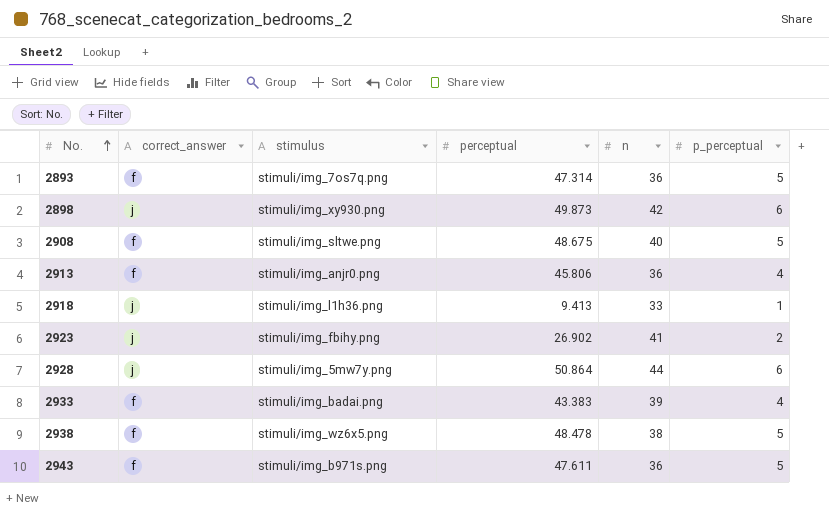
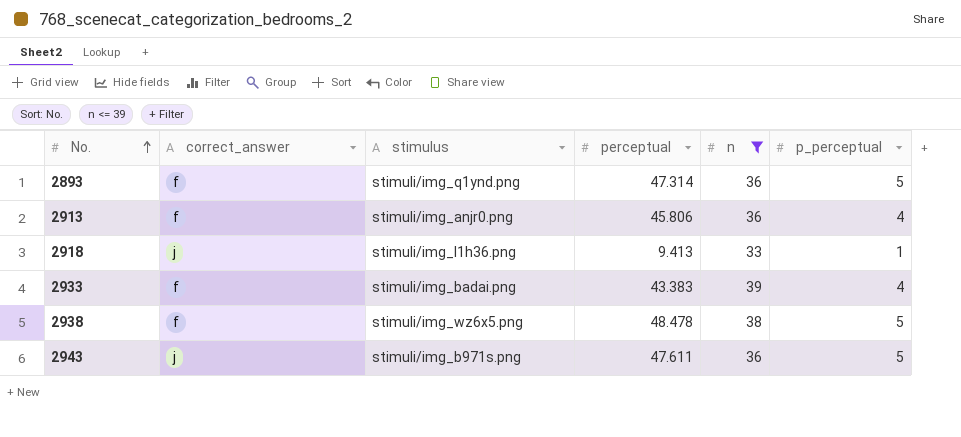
filter: none -> n <= 39
2893 | stimulus: stimuli/img_7os7q.png -> stimuli/img_q1ynd.png
2943 | correct_answer: f -> j

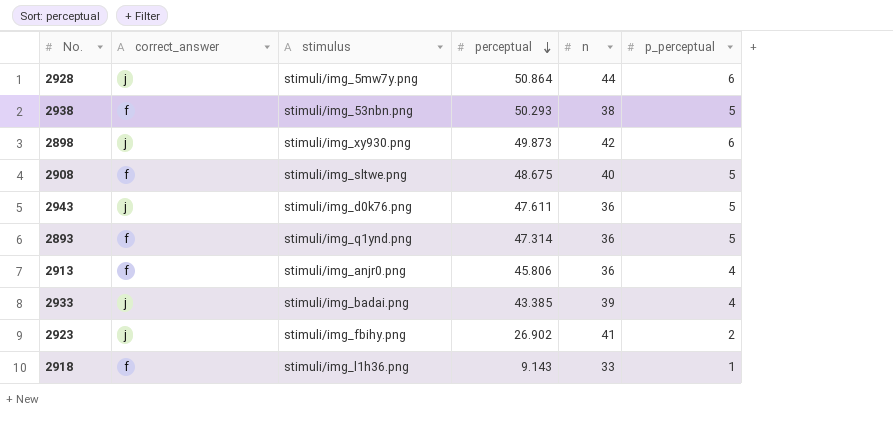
filter: n <= 39 -> none
row order: No. ascending -> perceptual descending
2938 | stimulus: stimuli/img_wz6x5.png -> stimuli/img_53nbn.png
2938 | perceptual: 48.478 -> 50.293
2943 | stimulus: stimuli/img_b971s.png -> stimuli/img_d0k76.png
2933 | correct_answer: f -> j
2933 | perceptual: 43.383 -> 43.385
2918 | correct_answer: j -> f
2918 | perceptual: 9.413 -> 9.143

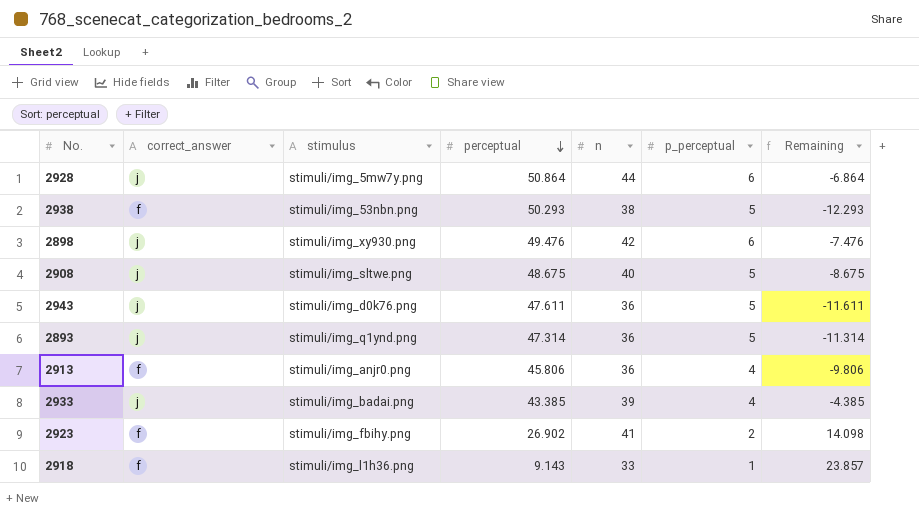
column Remaining | formula: none -> [n] - [perceptual]
2898 | perceptual: 49.873 -> 49.476
2908 | correct_answer: f -> j
2893 | correct_answer: f -> j
2923 | correct_answer: j -> f

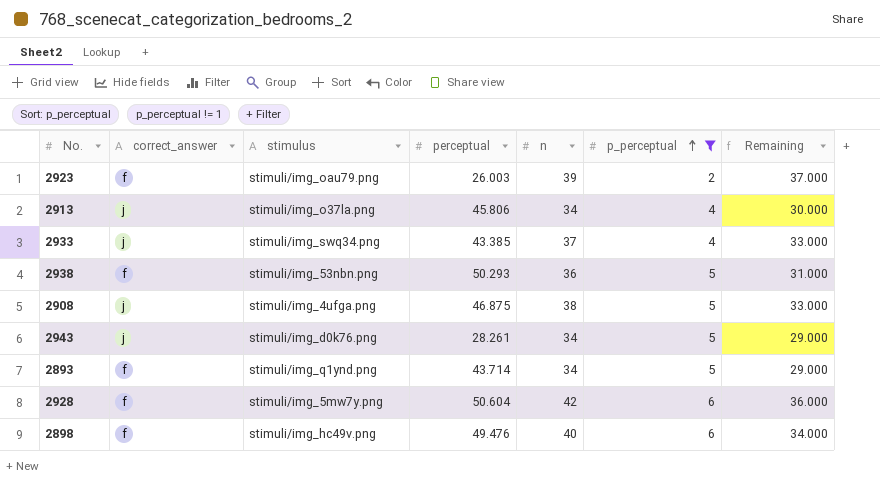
filter: none -> p_perceptual != 1
row order: perceptual descending -> p_perceptual ascending
column Remaining | formula: [n] - [perceptual] -> [n] - [p_perceptual]
2923 | stimulus: stimuli/img_fbihy.png -> stimuli/img_oau79.png
2923 | perceptual: 26.902 -> 26.003
2923 | n: 41 -> 39
2913 | correct_answer: f -> j
2913 | stimulus: stimuli/img_anjr0.png -> stimuli/img_o37la.png
2913 | n: 36 -> 34
2933 | stimulus: stimuli/img_badai.png -> stimuli/img_swq34.png
2933 | n: 39 -> 37
2938 | n: 38 -> 36
2908 | stimulus: stimuli/img_sltwe.png -> stimuli/img_4ufga.png
2908 | perceptual: 48.675 -> 46.875
2908 | n: 40 -> 38
2943 | perceptual: 47.611 -> 28.261
2943 | n: 36 -> 34
2893 | correct_answer: j -> f
2893 | perceptual: 47.314 -> 43.714
2893 | n: 36 -> 34
2928 | correct_answer: j -> f
2928 | perceptual: 50.864 -> 50.604
2928 | n: 44 -> 42
2898 | correct_answer: j -> f
2898 | stimulus: stimuli/img_xy930.png -> stimuli/img_hc49v.png
2898 | n: 42 -> 40

